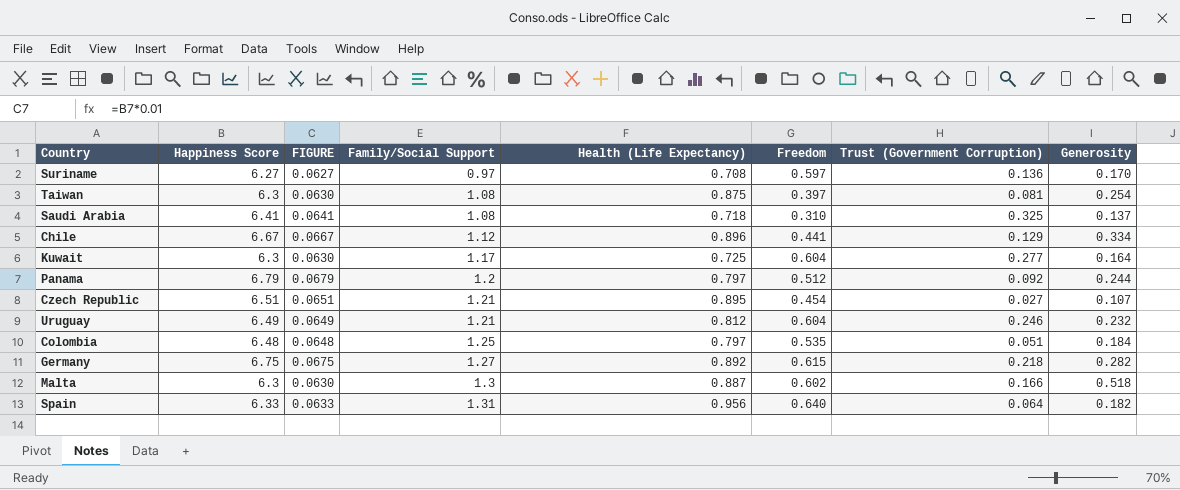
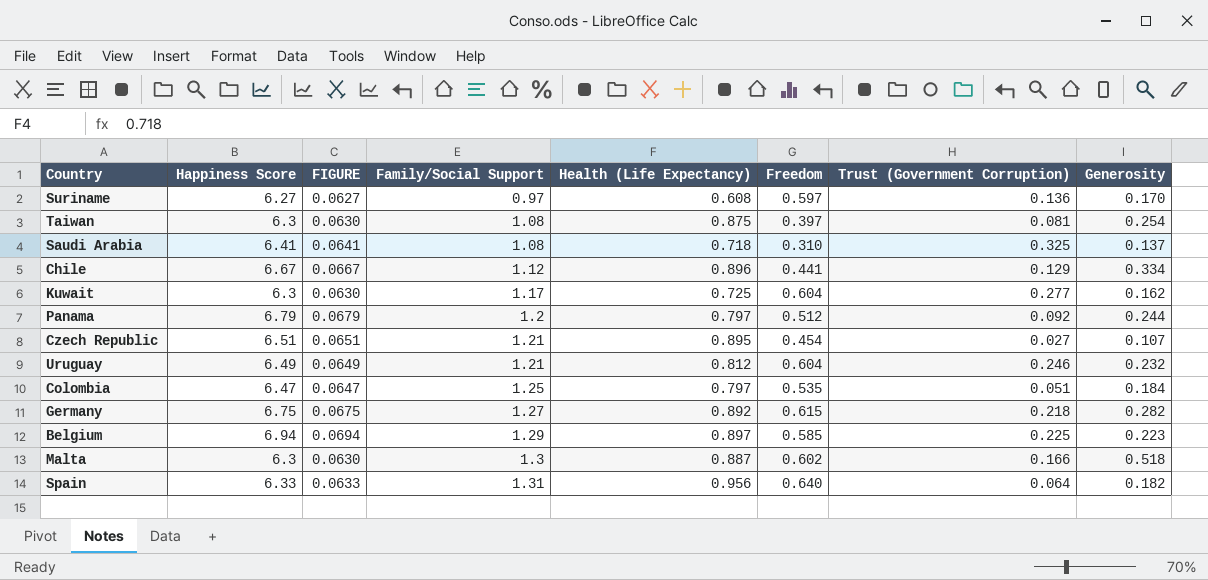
Suriname | Health (Life Expectancy): 0.708 -> 0.608
Kuwait | Generosity: 0.164 -> 0.162
Colombia | Happiness Score: 6.48 -> 6.47
Colombia | FIGURE: 0.0648 -> 0.0647
row Belgium: none -> 6.94 | 0.0694 | 1.29 | 0.897 | 0.585 | 0.225 | 0.223

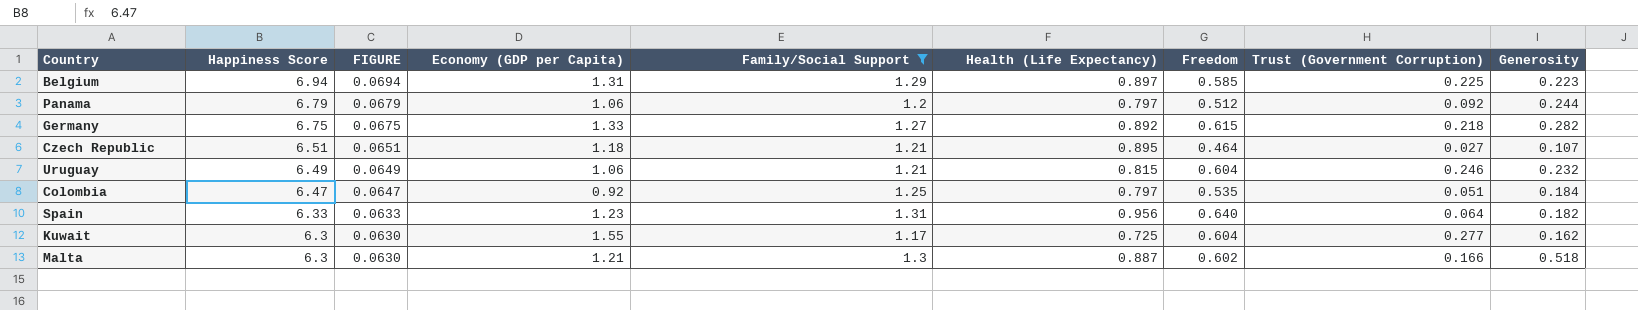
filter: none -> Family/Social Support >= 1.17
row order: Family/Social Support ascending -> Happiness Score descending
column Economy (GDP per Capita) | position: none -> 4
Czech Republic | Freedom: 0.454 -> 0.464
Uruguay | Health (Life Expectancy): 0.812 -> 0.815

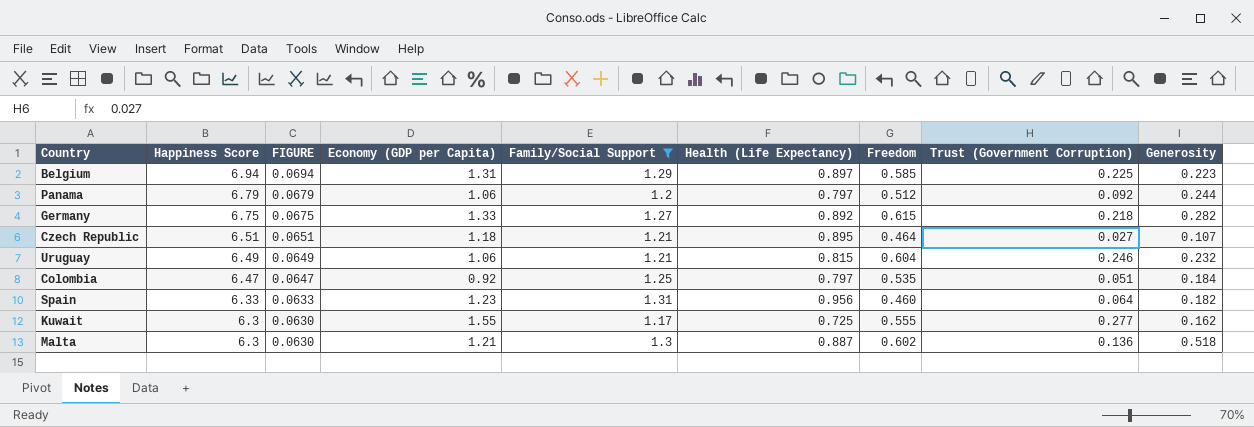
Spain | Freedom: 0.640 -> 0.460
Kuwait | Freedom: 0.604 -> 0.555
Malta | Trust (Government Corruption): 0.166 -> 0.136

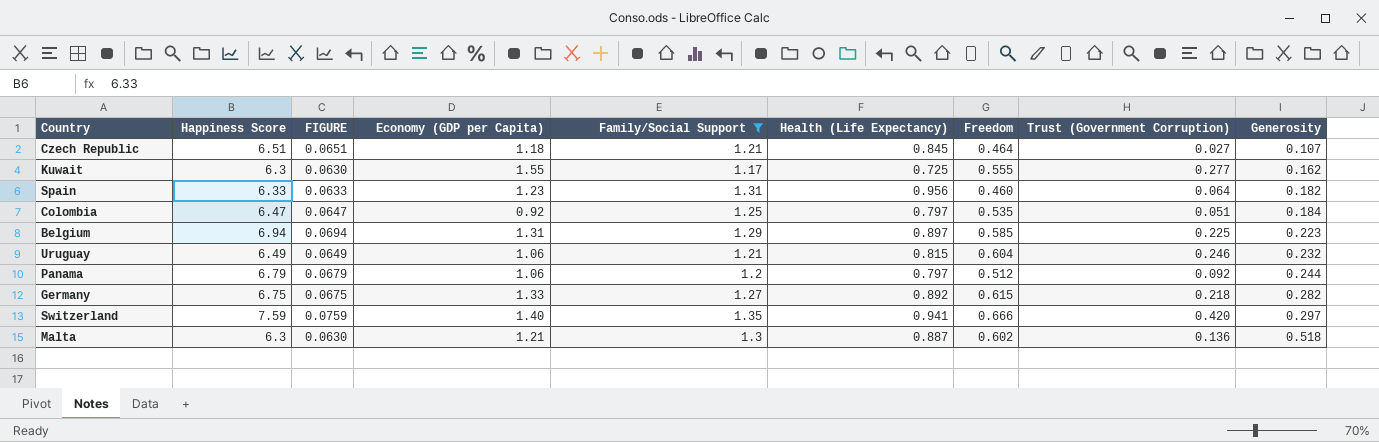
row order: Happiness Score descending -> Generosity ascending
Czech Republic | Health (Life Expectancy): 0.895 -> 0.845
row Switzerland: none -> 7.59 | 0.0759 | 1.40 | 1.35 | 0.941 | 0.666 | 0.420 | 0.297

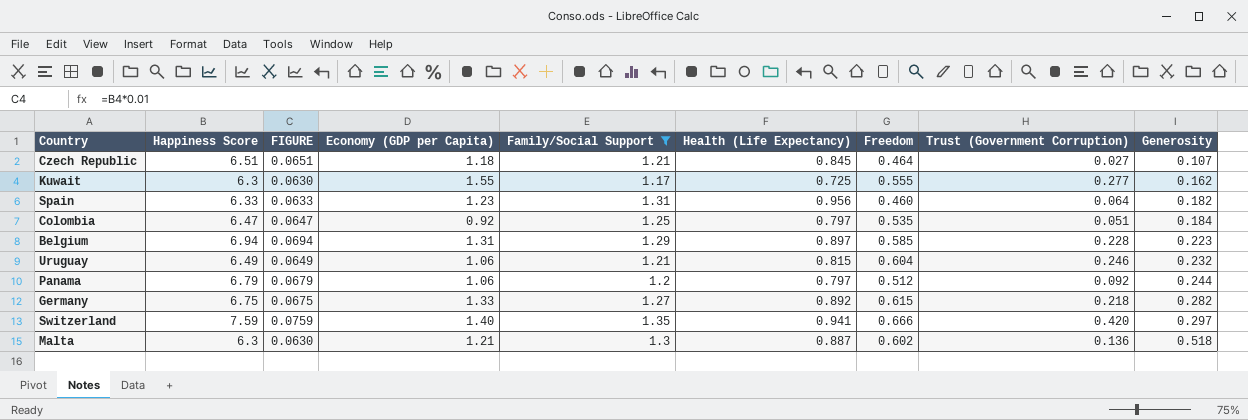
Belgium | Trust (Government Corruption): 0.225 -> 0.228

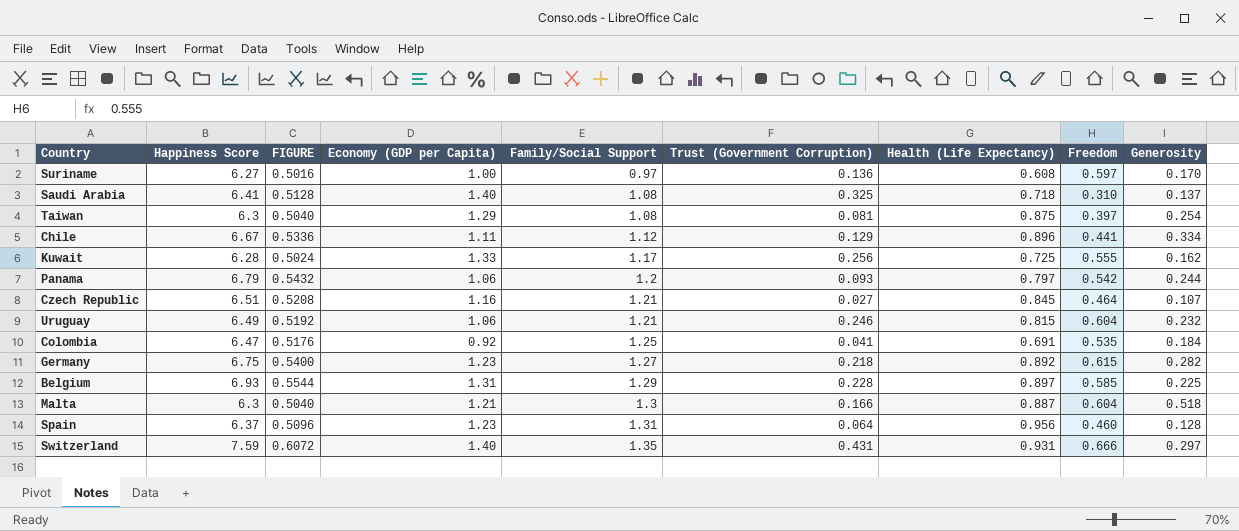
filter: Family/Social Support >= 1.17 -> none
row order: Generosity ascending -> Family/Social Support ascending
column FIGURE | formula: [Happiness Score] * 0.01 -> [Happiness Score] * 0.08
column Trust (Government Corruption) | position: 8 -> 6
Kuwait | Happiness Score: 6.3 -> 6.28
Kuwait | Economy (GDP per Capita): 1.55 -> 1.33
Kuwait | Trust (Government Corruption): 0.277 -> 0.256
Panama | Trust (Government Corruption): 0.092 -> 0.093
Panama | Freedom: 0.512 -> 0.542
Czech Republic | Economy (GDP per Capita): 1.18 -> 1.16
Colombia | Trust (Government Corruption): 0.051 -> 0.041
Colombia | Health (Life Expectancy): 0.797 -> 0.691
Germany | Economy (GDP per Capita): 1.33 -> 1.23
Belgium | Happiness Score: 6.94 -> 6.93
Belgium | Generosity: 0.223 -> 0.225
Malta | Trust (Government Corruption): 0.136 -> 0.166
Malta | Freedom: 0.602 -> 0.604
Spain | Happiness Score: 6.33 -> 6.37
Spain | Generosity: 0.182 -> 0.128
Switzerland | Trust (Government Corruption): 0.420 -> 0.431
Switzerland | Health (Life Expectancy): 0.941 -> 0.931

